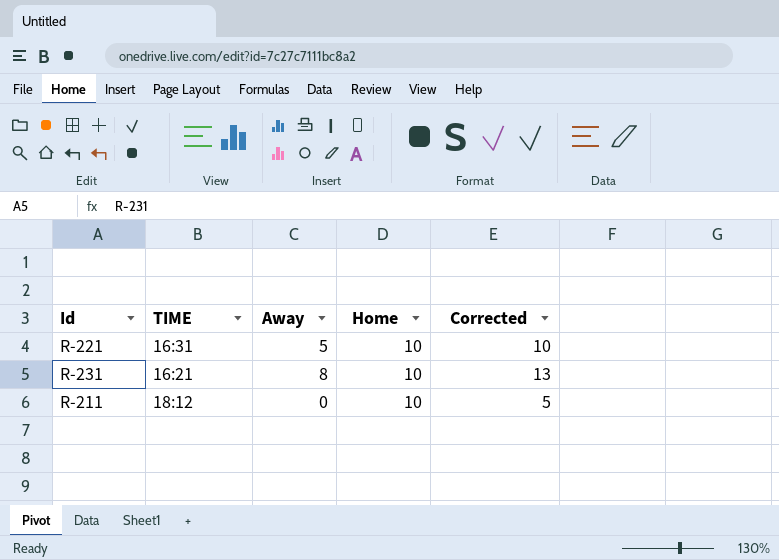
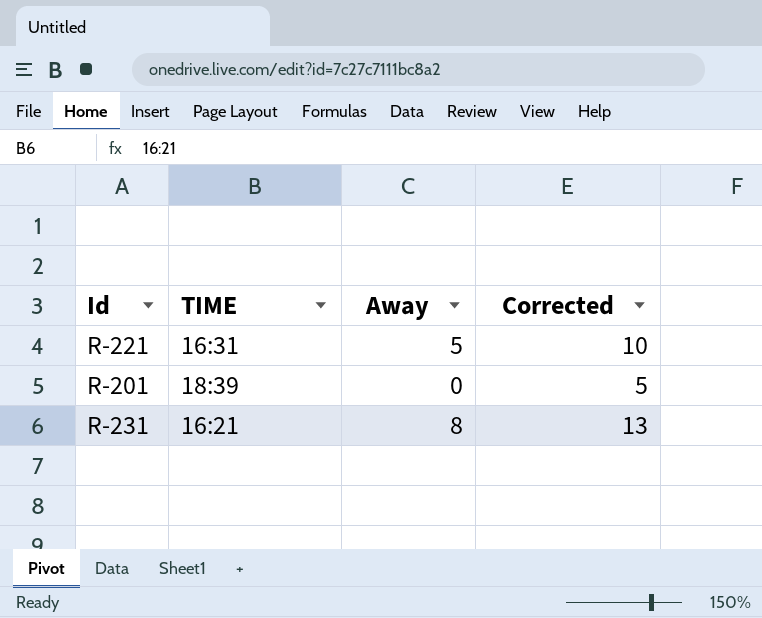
column Home | position: 4 -> none
row R-211: 18:12 | 0 | 10 | 5 -> none
row R-201: none -> 18:39 | 0 | 5

